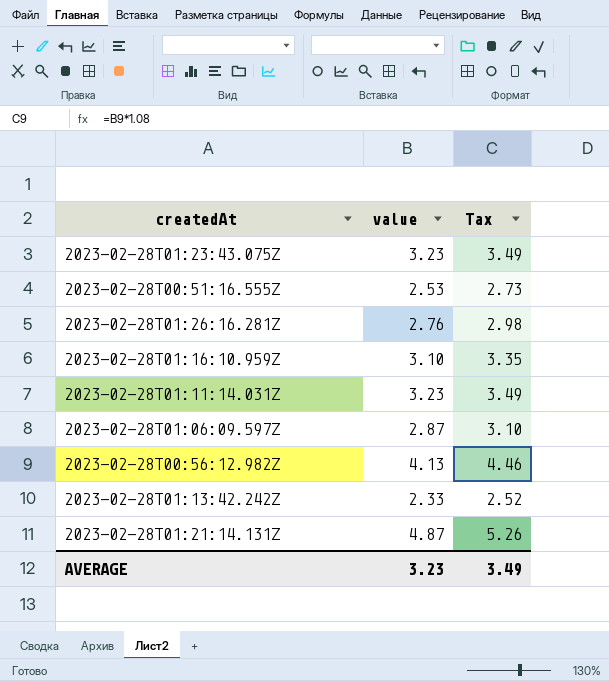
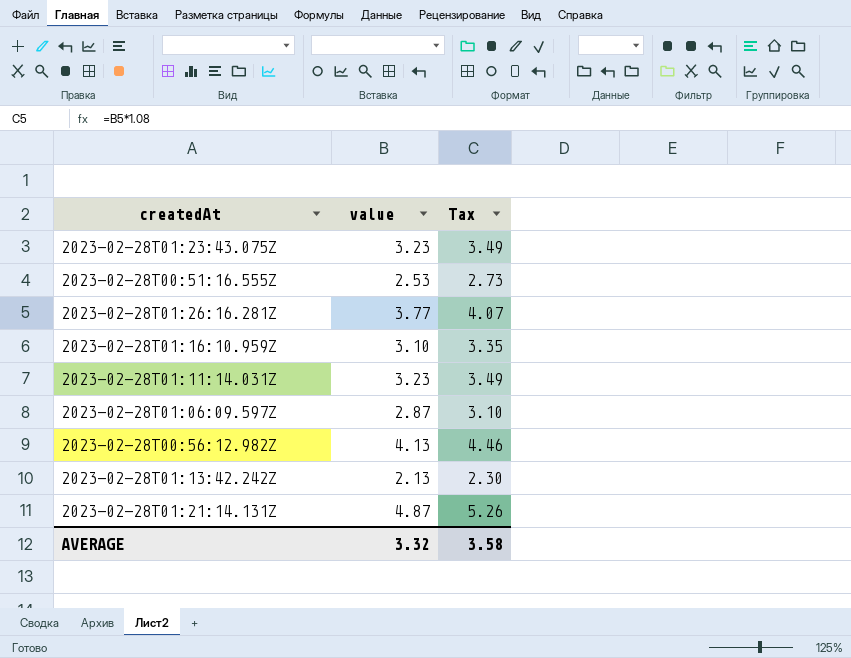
2023-02-28T01:26:16.281Z | value: 2.76 -> 3.77
2023-02-28T01:26:16.281Z | Tax: 2.98 -> 4.07
2023-02-28T01:13:42.242Z | value: 2.33 -> 2.13
2023-02-28T01:13:42.242Z | Tax: 2.52 -> 2.30
AVERAGE | value: 3.23 -> 3.32
AVERAGE | Tax: 3.49 -> 3.58

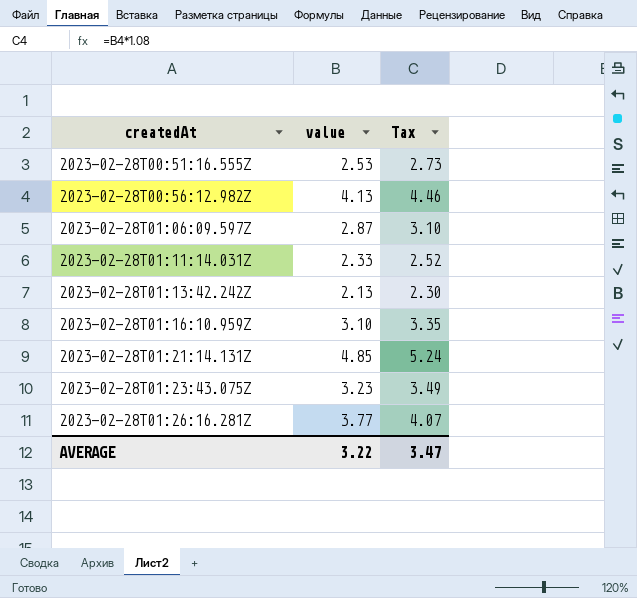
row order: none -> createdAt ascending
2023-02-28T01:11:14.031Z | value: 3.23 -> 2.33
2023-02-28T01:11:14.031Z | Tax: 3.49 -> 2.52
2023-02-28T01:21:14.131Z | value: 4.87 -> 4.85
2023-02-28T01:21:14.131Z | Tax: 5.26 -> 5.24
AVERAGE | value: 3.32 -> 3.22
AVERAGE | Tax: 3.58 -> 3.47

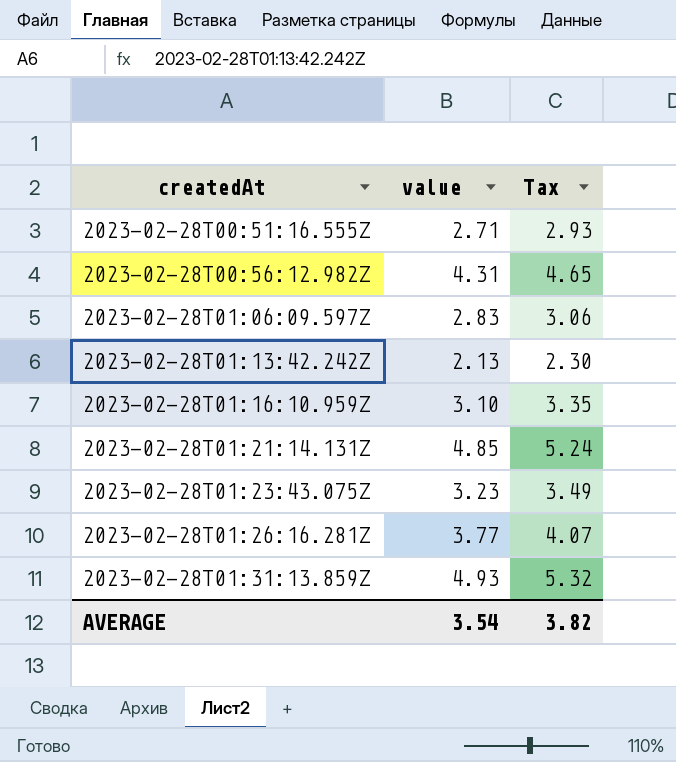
row 2023-02-28T01:11:14.031Z: 2.33 | 2.52 -> none
2023-02-28T00:51:16.555Z | value: 2.53 -> 2.71
2023-02-28T00:51:16.555Z | Tax: 2.73 -> 2.93
2023-02-28T00:56:12.982Z | value: 4.13 -> 4.31
2023-02-28T00:56:12.982Z | Tax: 4.46 -> 4.65
2023-02-28T01:06:09.597Z | value: 2.87 -> 2.83
2023-02-28T01:06:09.597Z | Tax: 3.10 -> 3.06
row 2023-02-28T01:31:13.859Z: none -> 4.93 | 5.32
AVERAGE | value: 3.22 -> 3.54
AVERAGE | Tax: 3.47 -> 3.82

